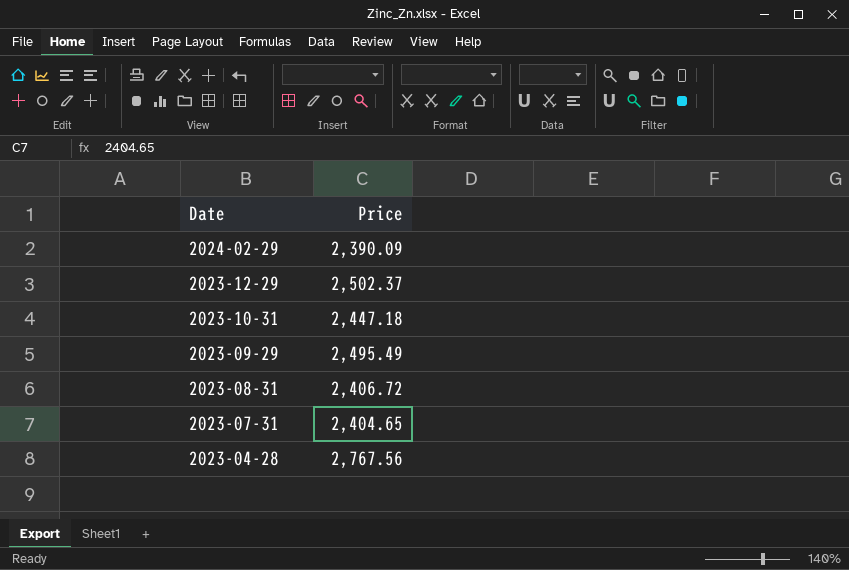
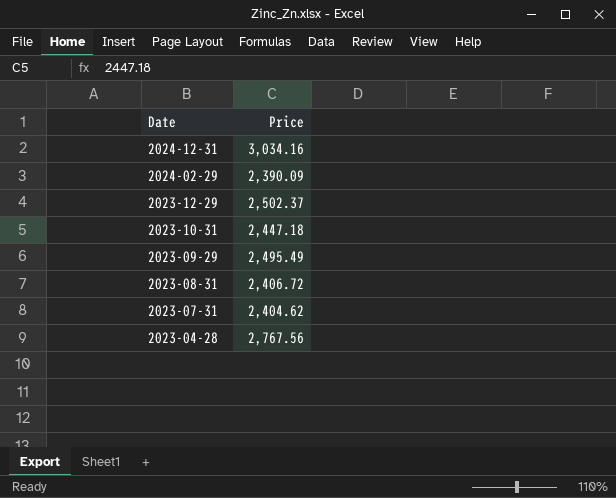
row 2024-12-31: none -> 3,034.16
2023-07-31 | Price: 2,404.65 -> 2,404.62

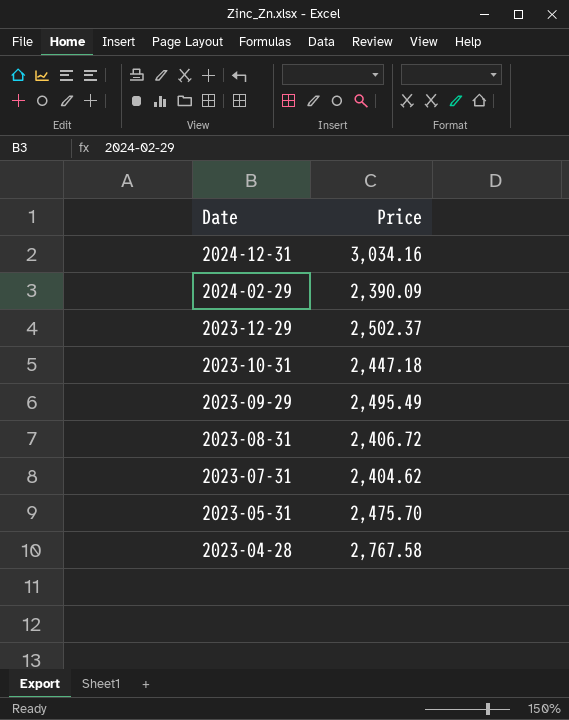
row 2023-05-31: none -> 2,475.70
2023-04-28 | Price: 2,767.56 -> 2,767.58

